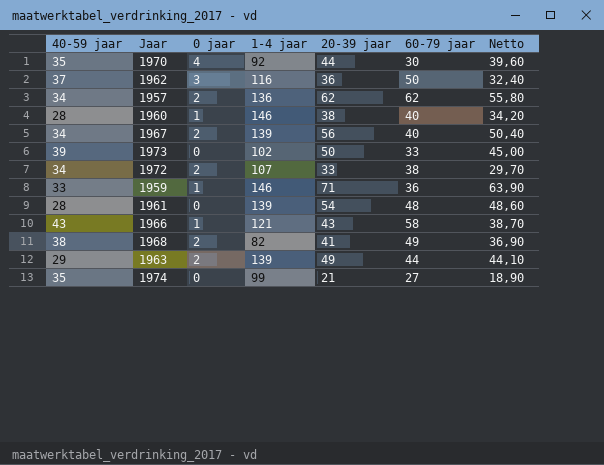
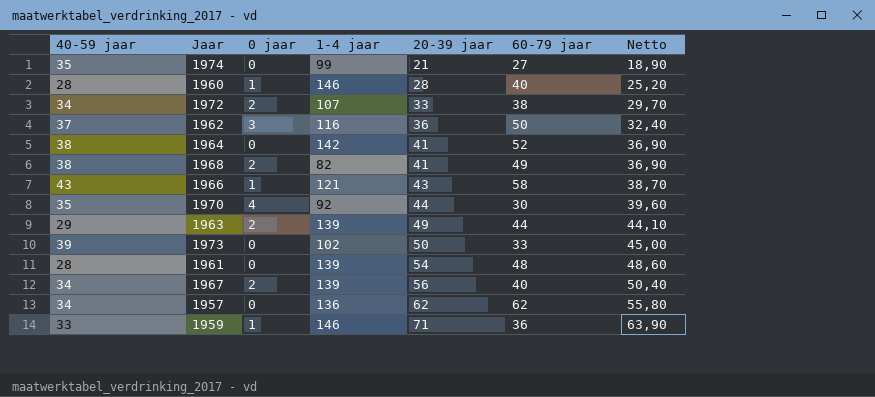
row order: none -> 20-39 jaar ascending
1960 | 20-39 jaar: 38 -> 28
1960 | Netto: 34,20 -> 25,20
row 1964: none -> 38 | 0 | 142 | 41 | 52 | 36,90
1957 | 0 jaar: 2 -> 0

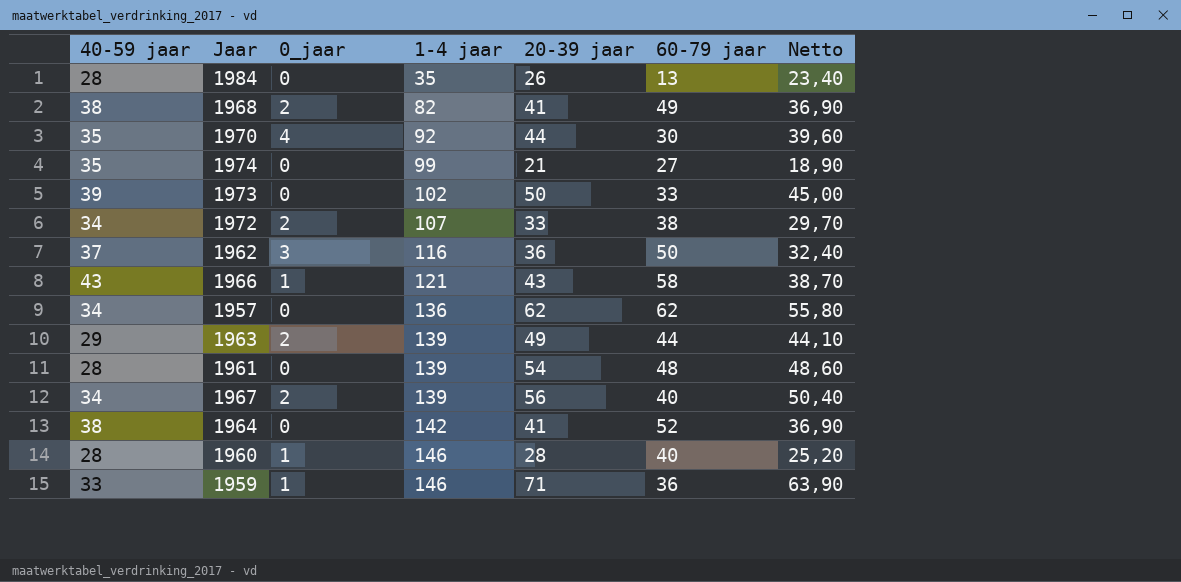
row order: 20-39 jaar ascending -> 1-4 jaar ascending
column name: 0 jaar -> 0_jaar
row 1984: none -> 28 | 0 | 35 | 26 | 13 | 23,40

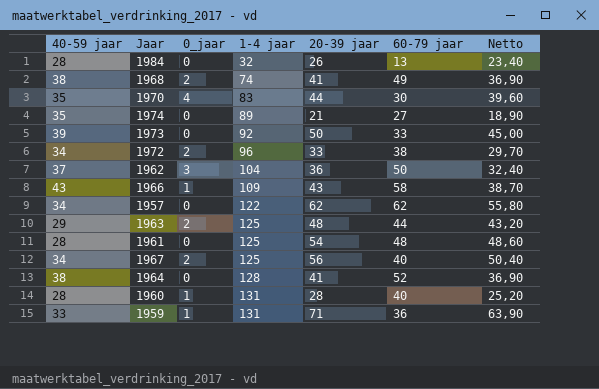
1984 | 1-4 jaar: 35 -> 32
1968 | 1-4 jaar: 82 -> 74
1970 | 1-4 jaar: 92 -> 83
1974 | 1-4 jaar: 99 -> 89
1973 | 1-4 jaar: 102 -> 92
1972 | 1-4 jaar: 107 -> 96
1962 | 1-4 jaar: 116 -> 104
1966 | 1-4 jaar: 121 -> 109
1957 | 1-4 jaar: 136 -> 122
1963 | 1-4 jaar: 139 -> 125
1963 | 20-39 jaar: 49 -> 48
1963 | Netto: 44,10 -> 43,20
1961 | 1-4 jaar: 139 -> 125
1967 | 1-4 jaar: 139 -> 125
1964 | 1-4 jaar: 142 -> 128
1960 | 1-4 jaar: 146 -> 131
1959 | 1-4 jaar: 146 -> 131

